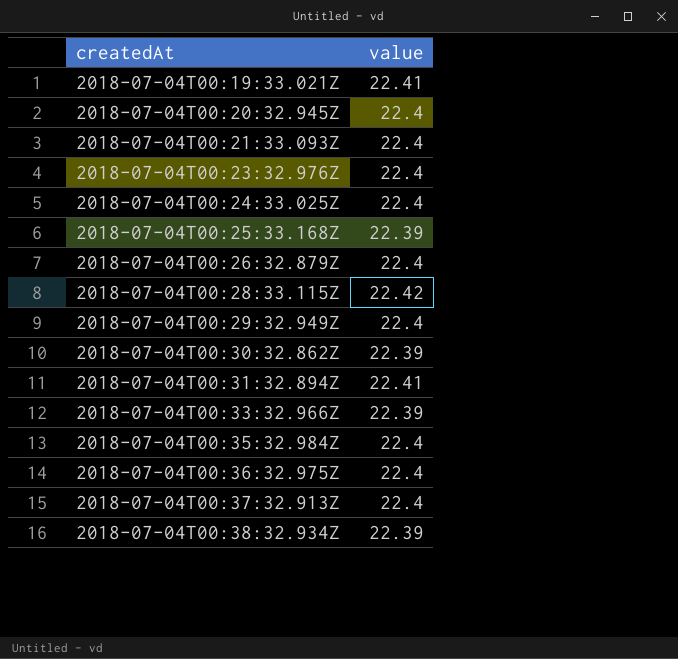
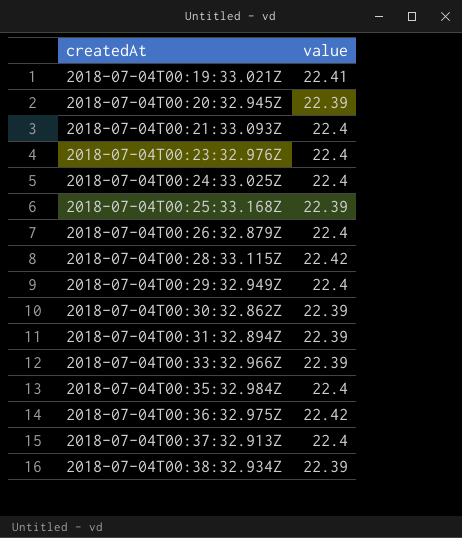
2018-07-04T00:20:32.945Z | value: 22.4 -> 22.39
2018-07-04T00:31:32.894Z | value: 22.41 -> 22.39
2018-07-04T00:36:32.975Z | value: 22.4 -> 22.42

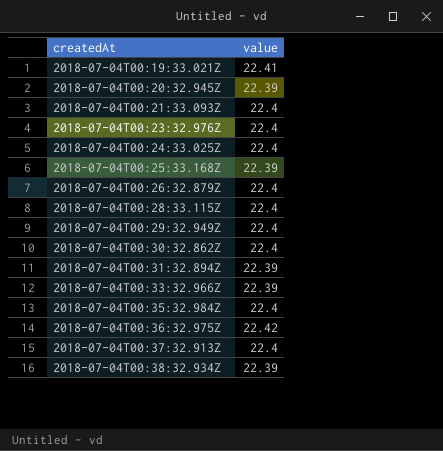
2018-07-04T00:28:33.115Z | value: 22.42 -> 22.4
2018-07-04T00:30:32.862Z | value: 22.39 -> 22.4

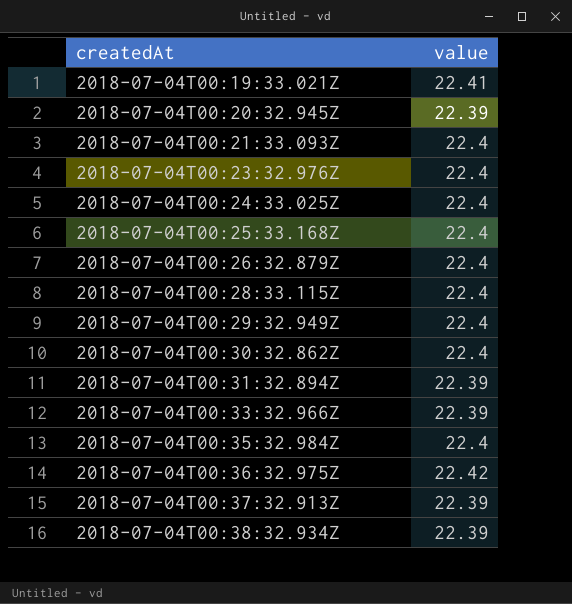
2018-07-04T00:25:33.168Z | value: 22.39 -> 22.4
2018-07-04T00:37:32.913Z | value: 22.4 -> 22.39

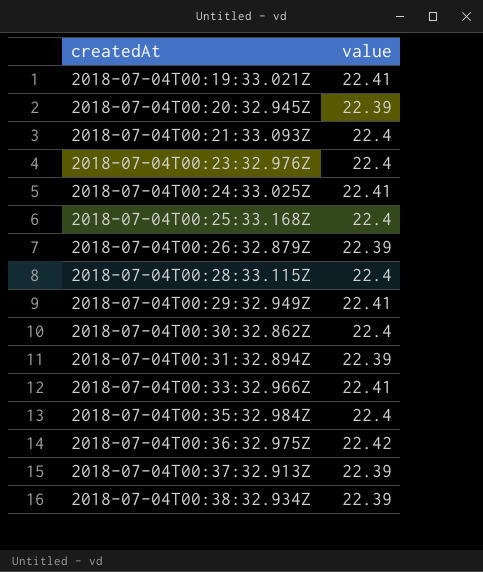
2018-07-04T00:24:33.025Z | value: 22.4 -> 22.41
2018-07-04T00:26:32.879Z | value: 22.4 -> 22.39
2018-07-04T00:29:32.949Z | value: 22.4 -> 22.41
2018-07-04T00:33:32.966Z | value: 22.39 -> 22.41

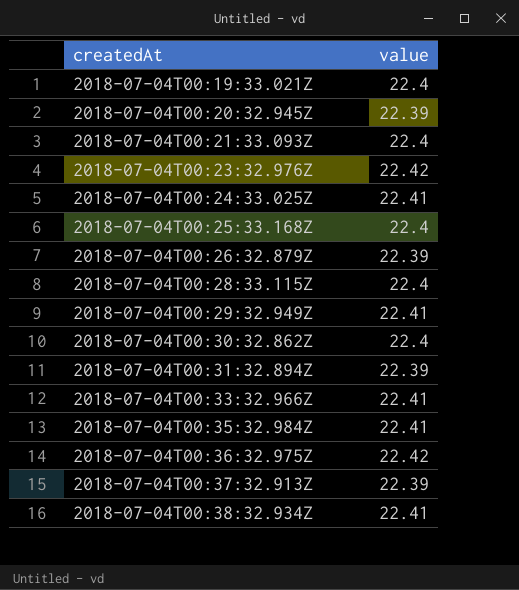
2018-07-04T00:19:33.021Z | value: 22.41 -> 22.4
2018-07-04T00:23:32.976Z | value: 22.4 -> 22.42
2018-07-04T00:35:32.984Z | value: 22.4 -> 22.41
2018-07-04T00:38:32.934Z | value: 22.39 -> 22.41

